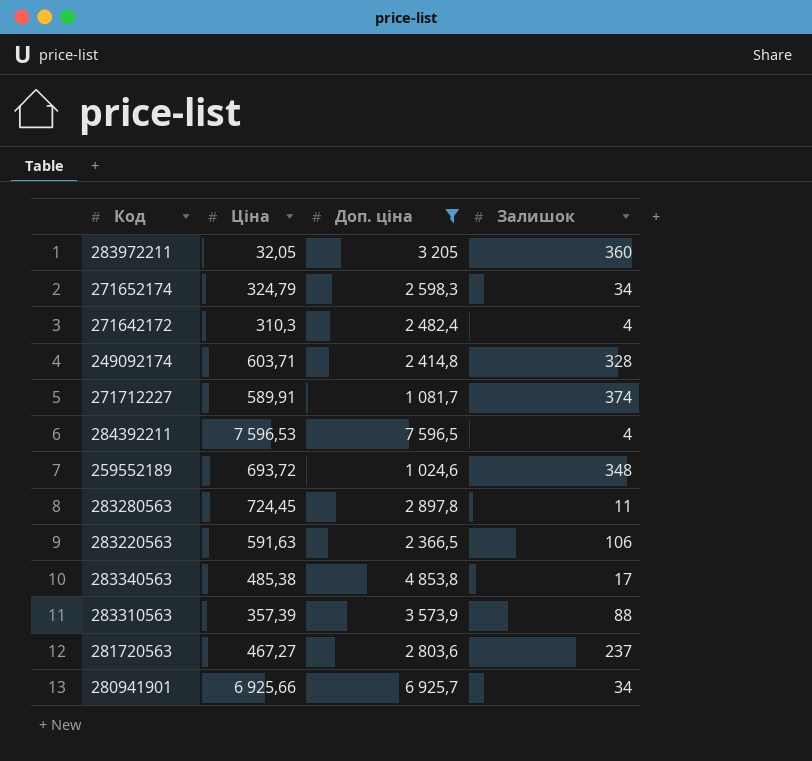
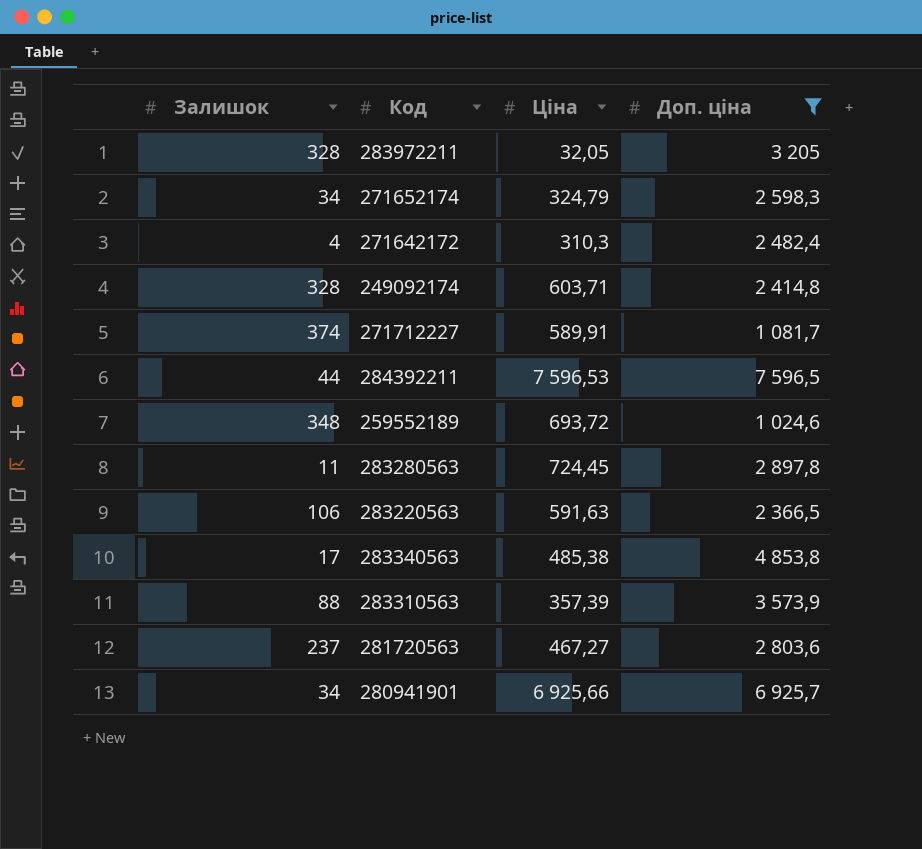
column Залишок | position: 4 -> 1
283972211 | Залишок: 360 -> 328
284392211 | Залишок: 4 -> 44

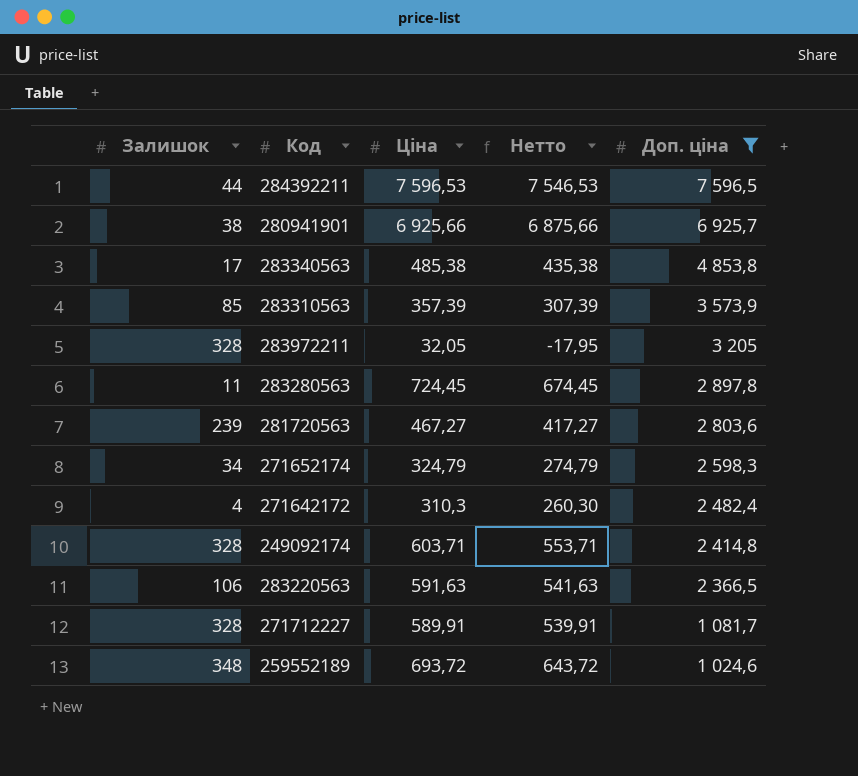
row order: none -> Доп. ціна descending
column Нетто | formula: none -> [Ціна] - 50
280941901 | Залишок: 34 -> 38
283310563 | Залишок: 88 -> 85
281720563 | Залишок: 237 -> 239
271712227 | Залишок: 374 -> 328

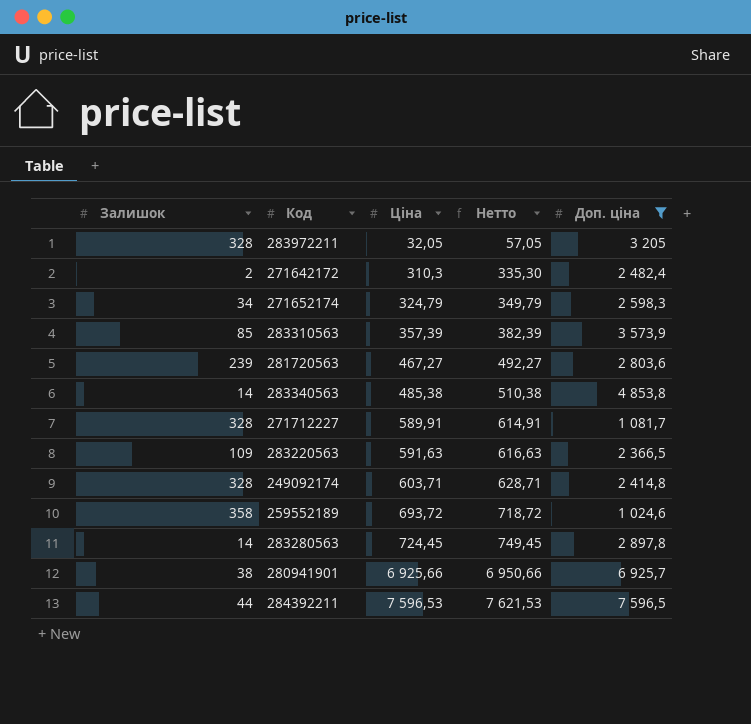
row order: Доп. ціна descending -> Ціна ascending
column Нетто | formula: [Ціна] - 50 -> [Ціна] + 25
271642172 | Залишок: 4 -> 2
283340563 | Залишок: 17 -> 14
283220563 | Залишок: 106 -> 109
259552189 | Залишок: 348 -> 358
283280563 | Залишок: 11 -> 14

